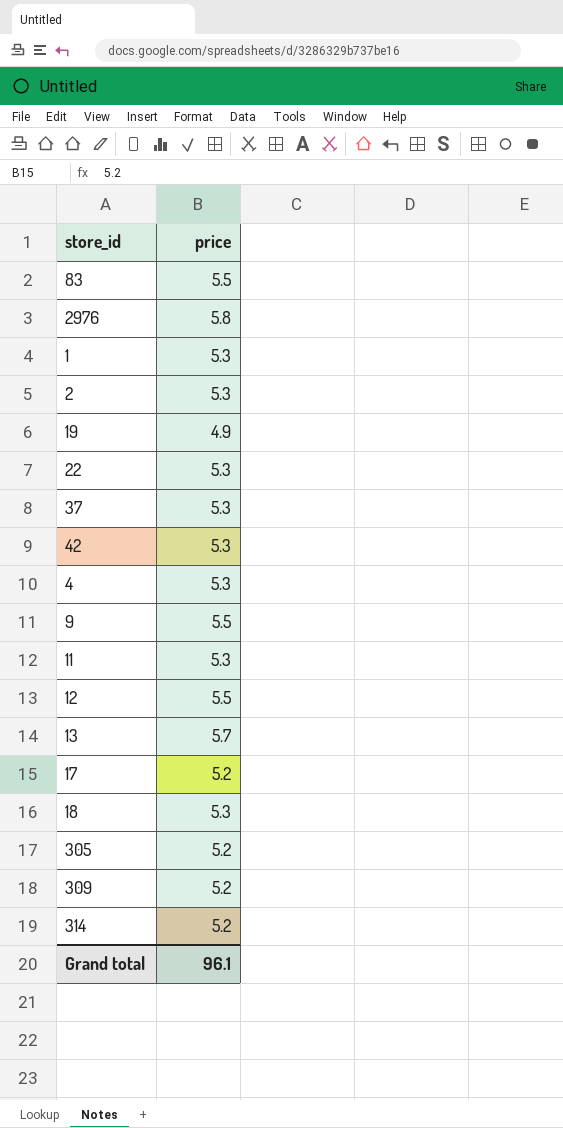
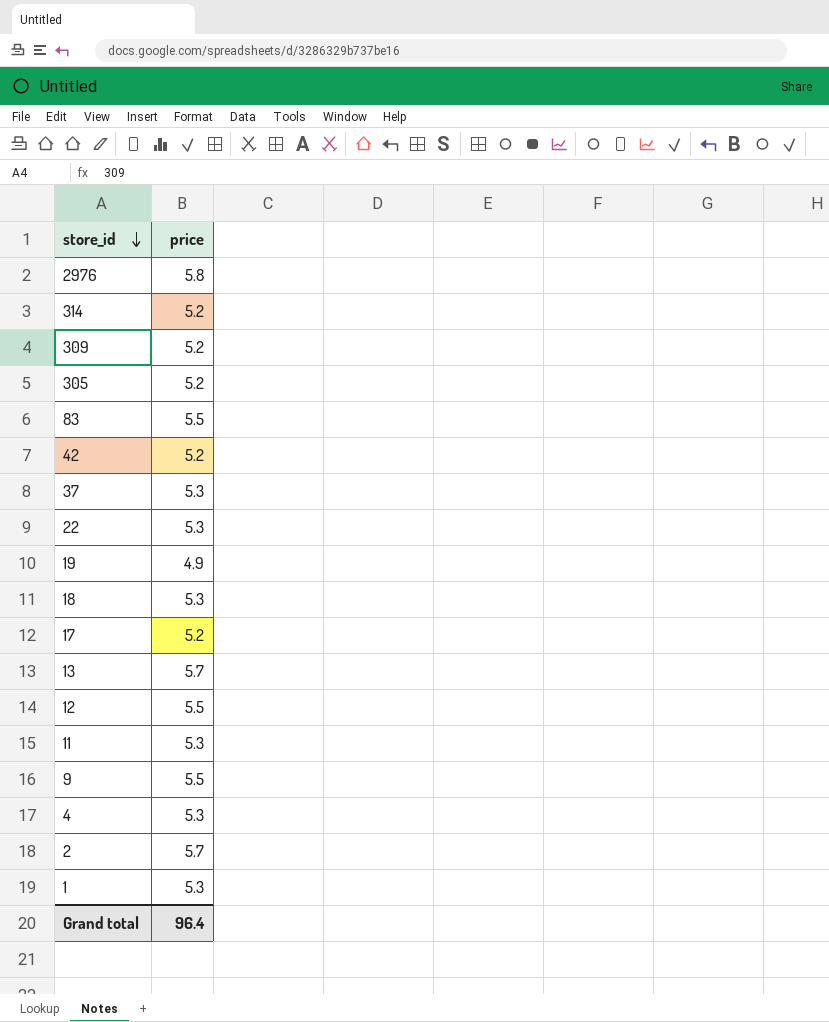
row order: none -> store_id descending
42 | price: 5.3 -> 5.2
2 | price: 5.3 -> 5.7
Grand total | price: 96.1 -> 96.4

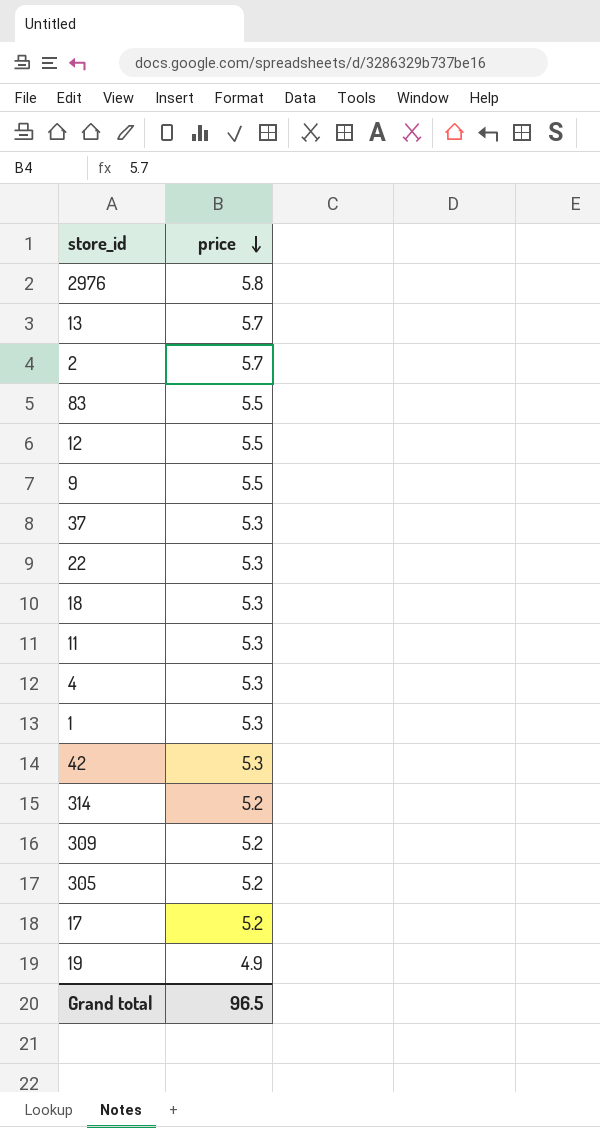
row order: store_id descending -> price descending
42 | price: 5.2 -> 5.3
Grand total | price: 96.4 -> 96.5

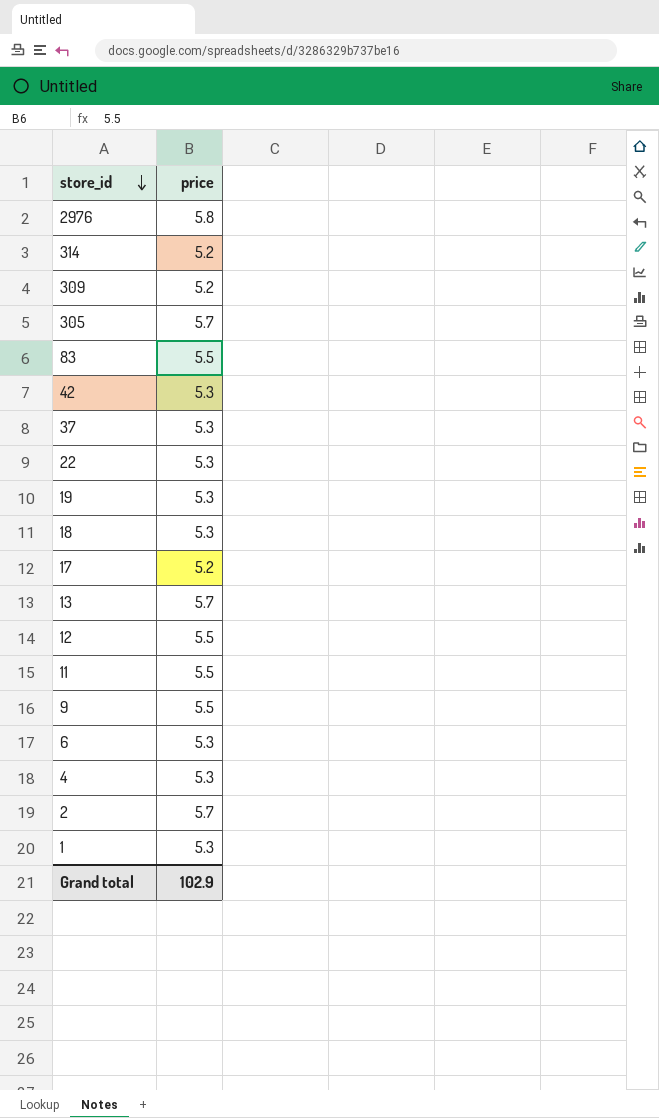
row order: price descending -> store_id descending
305 | price: 5.2 -> 5.7
19 | price: 4.9 -> 5.3
11 | price: 5.3 -> 5.5
row 6: none -> 5.3
Grand total | price: 96.5 -> 102.9

